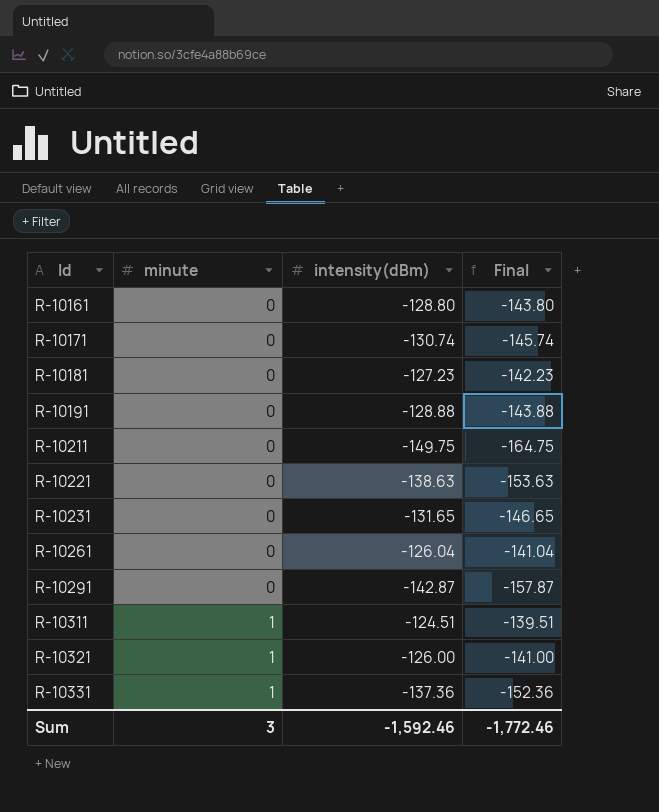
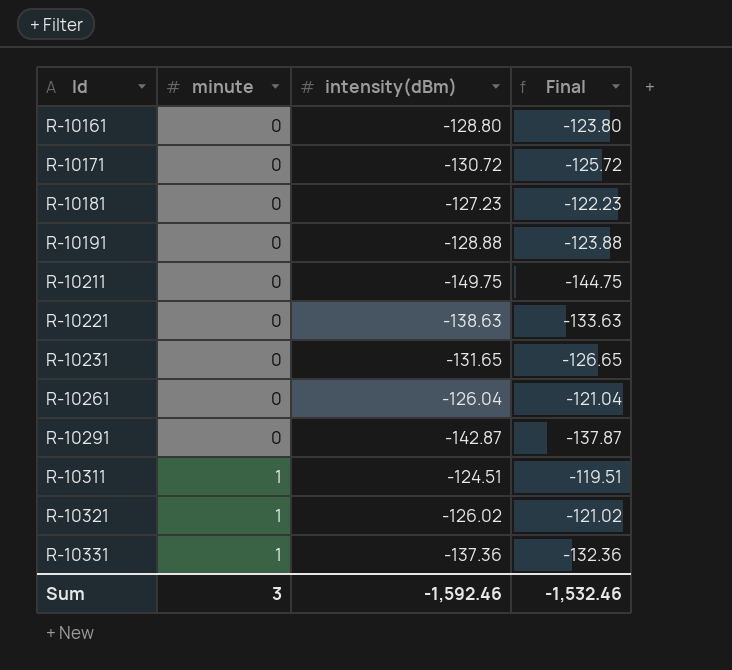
column Final | formula: [intensity(dBm)] - 15 -> [intensity(dBm)] + 5
R-10171 | intensity(dBm): -130.74 -> -130.72
R-10321 | intensity(dBm): -126.00 -> -126.02
Sum | Final: -1,772.46 -> -1,532.46

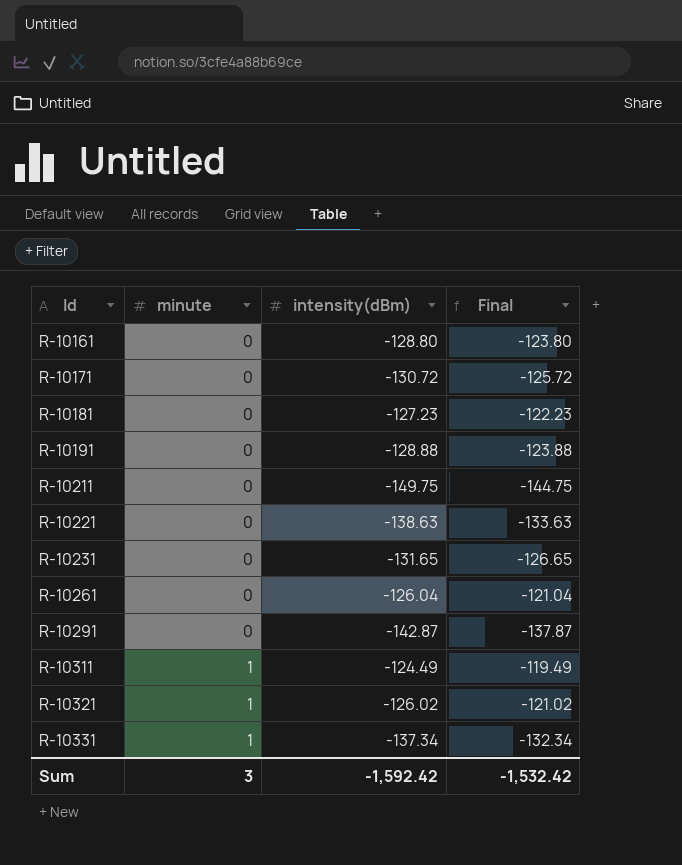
R-10311 | intensity(dBm): -124.51 -> -124.49
R-10311 | Final: -119.51 -> -119.49
R-10331 | intensity(dBm): -137.36 -> -137.34
R-10331 | Final: -132.36 -> -132.34
Sum | intensity(dBm): -1,592.46 -> -1,592.42
Sum | Final: -1,532.46 -> -1,532.42

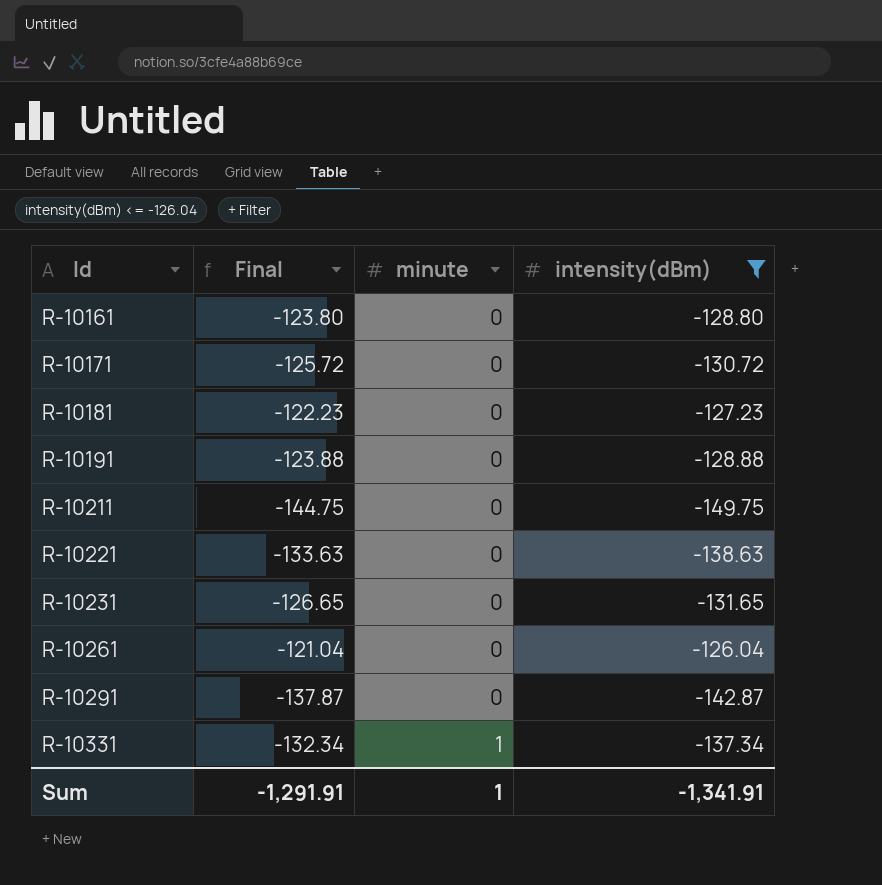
filter: none -> intensity(dBm) <= -126.04
column Final | position: 4 -> 2
Sum | Final: -1,532.42 -> -1,291.91
Sum | minute: 3 -> 1
Sum | intensity(dBm): -1,592.42 -> -1,341.91

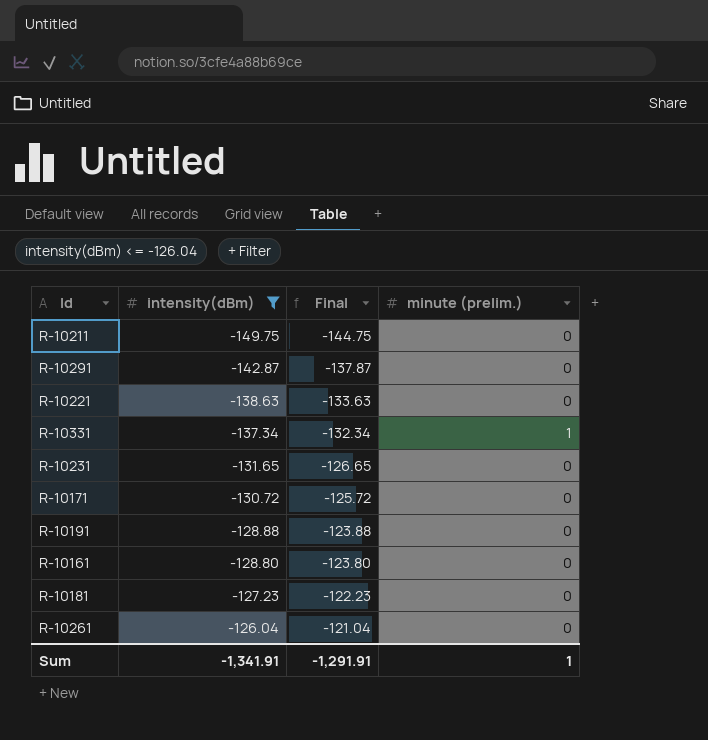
row order: Id ascending -> intensity(dBm) ascending
column intensity(dBm) | position: 4 -> 2
column name: minute -> minute (prelim.)

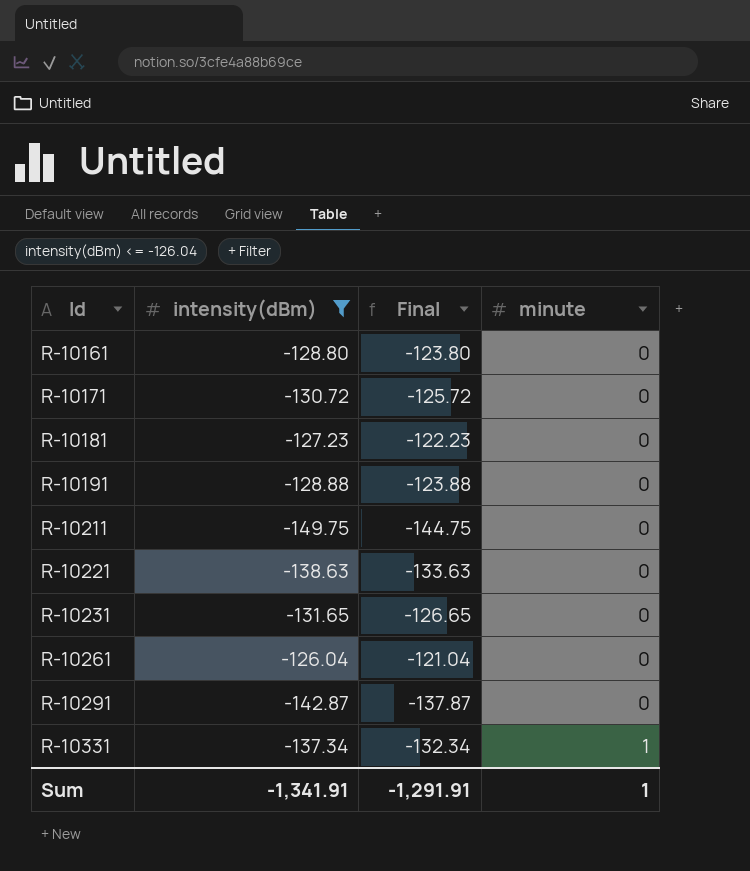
row order: intensity(dBm) ascending -> Id ascending
column name: minute (prelim.) -> minute

